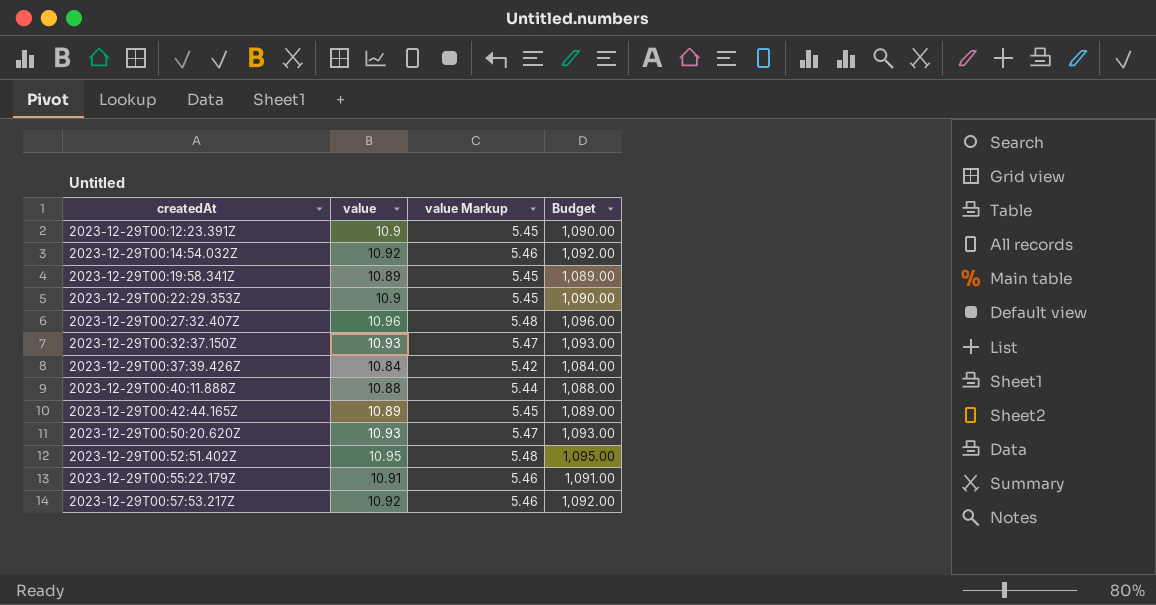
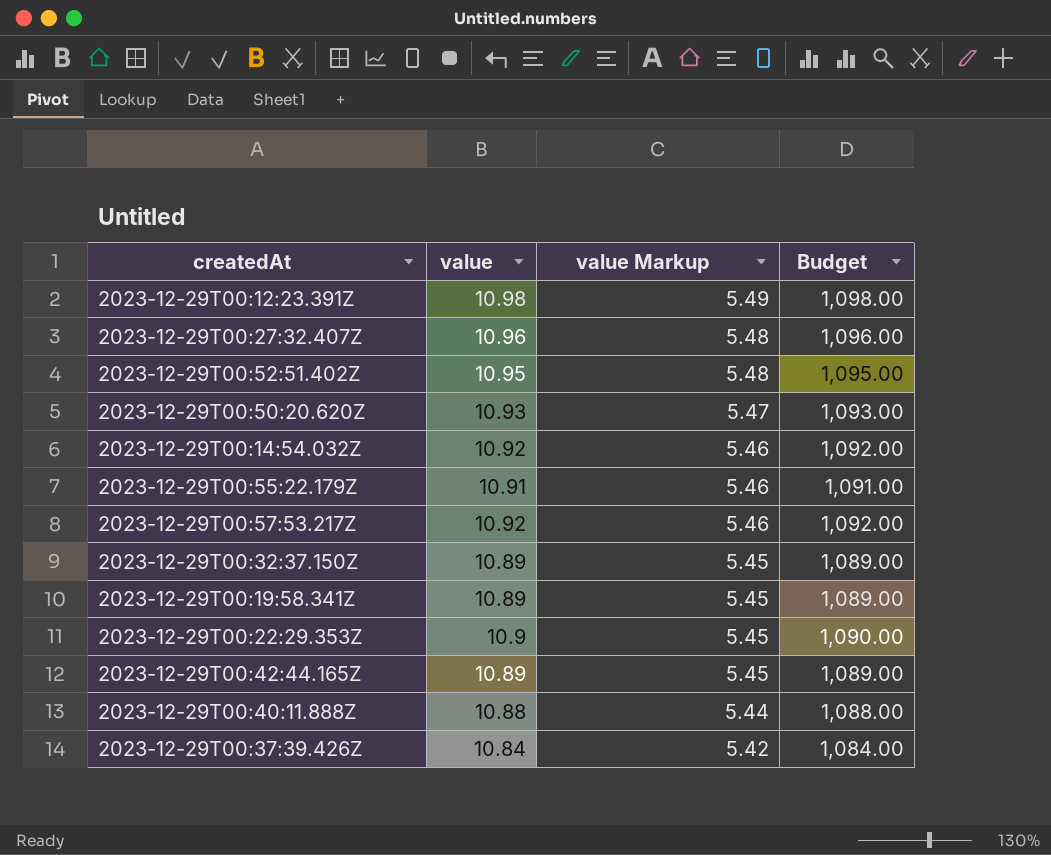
row order: createdAt ascending -> value Markup descending
2023-12-29T00:12:23.391Z | value: 10.9 -> 10.98
2023-12-29T00:12:23.391Z | value Markup: 5.45 -> 5.49
2023-12-29T00:12:23.391Z | Budget: 1,090.00 -> 1,098.00
2023-12-29T00:32:37.150Z | value: 10.93 -> 10.89
2023-12-29T00:32:37.150Z | value Markup: 5.47 -> 5.45
2023-12-29T00:32:37.150Z | Budget: 1,093.00 -> 1,089.00

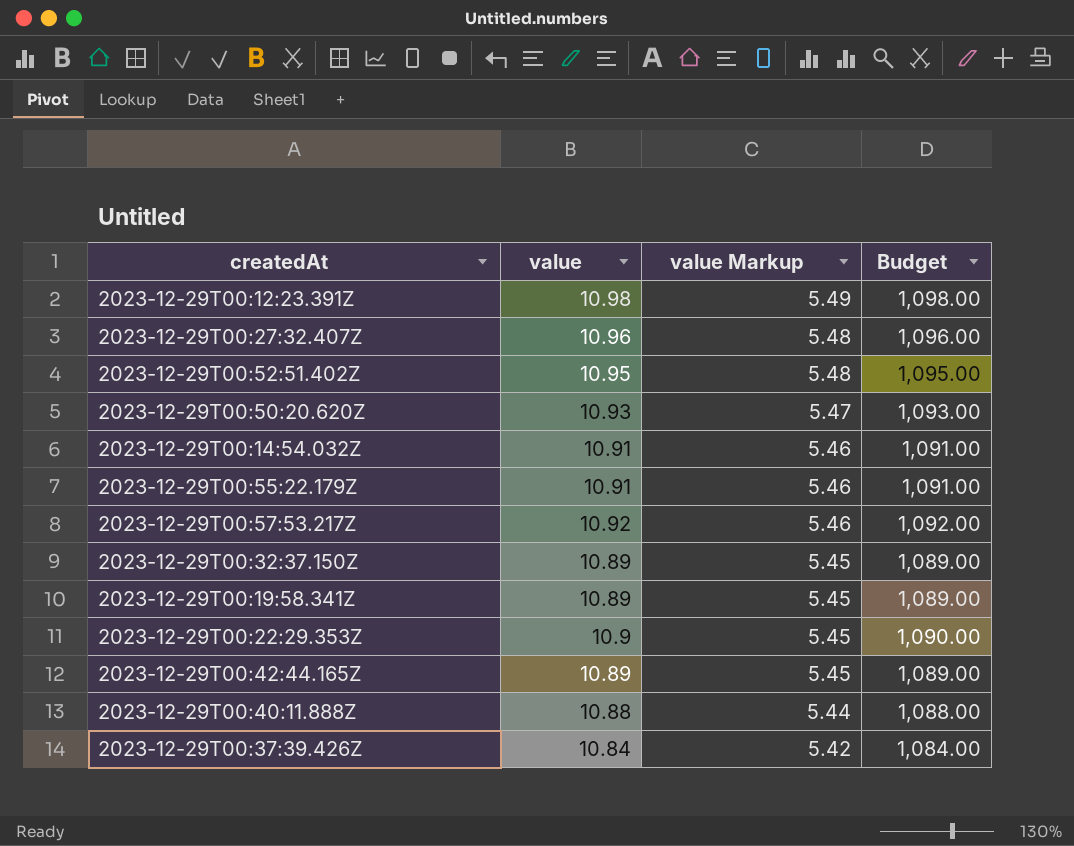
2023-12-29T00:14:54.032Z | value: 10.92 -> 10.91
2023-12-29T00:14:54.032Z | Budget: 1,092.00 -> 1,091.00

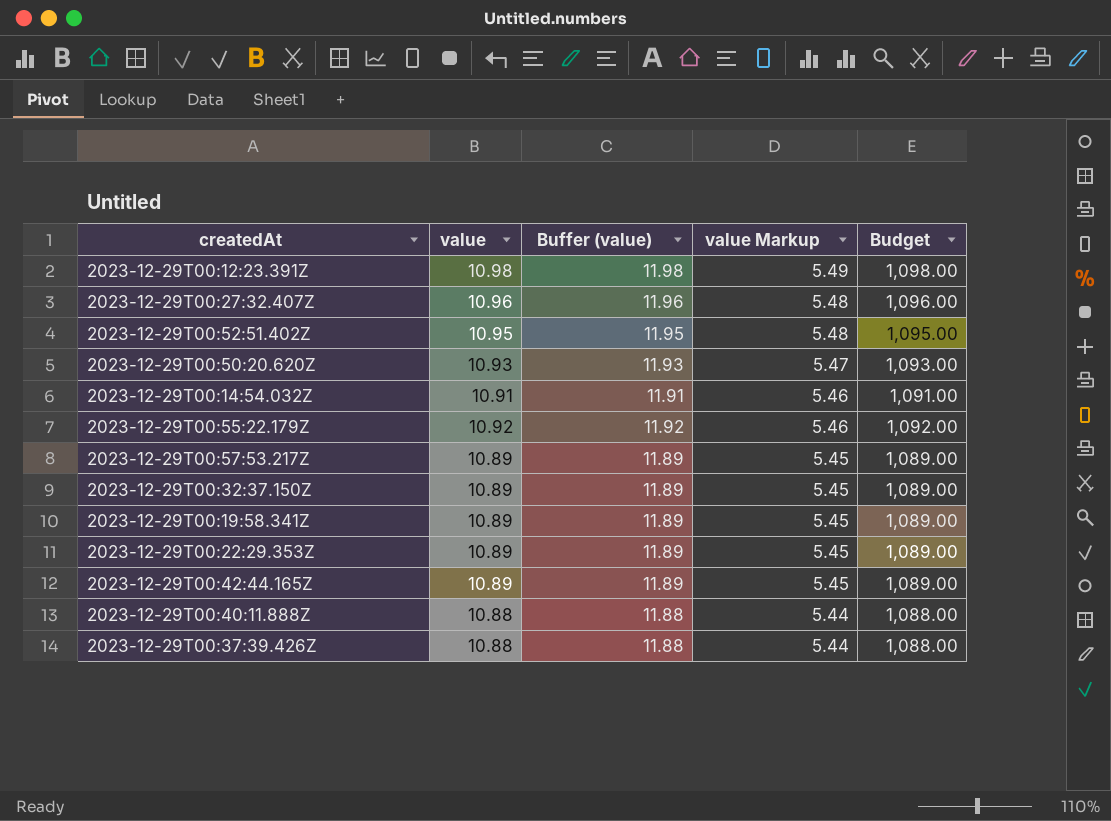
column Buffer (value) | formula: none -> [value] + 1
2023-12-29T00:55:22.179Z | value: 10.91 -> 10.92
2023-12-29T00:55:22.179Z | Budget: 1,091.00 -> 1,092.00
2023-12-29T00:57:53.217Z | value: 10.92 -> 10.89
2023-12-29T00:57:53.217Z | value Markup: 5.46 -> 5.45
2023-12-29T00:57:53.217Z | Budget: 1,092.00 -> 1,089.00
2023-12-29T00:22:29.353Z | value: 10.9 -> 10.89
2023-12-29T00:22:29.353Z | Budget: 1,090.00 -> 1,089.00
2023-12-29T00:37:39.426Z | value: 10.84 -> 10.88
2023-12-29T00:37:39.426Z | value Markup: 5.42 -> 5.44
2023-12-29T00:37:39.426Z | Budget: 1,084.00 -> 1,088.00

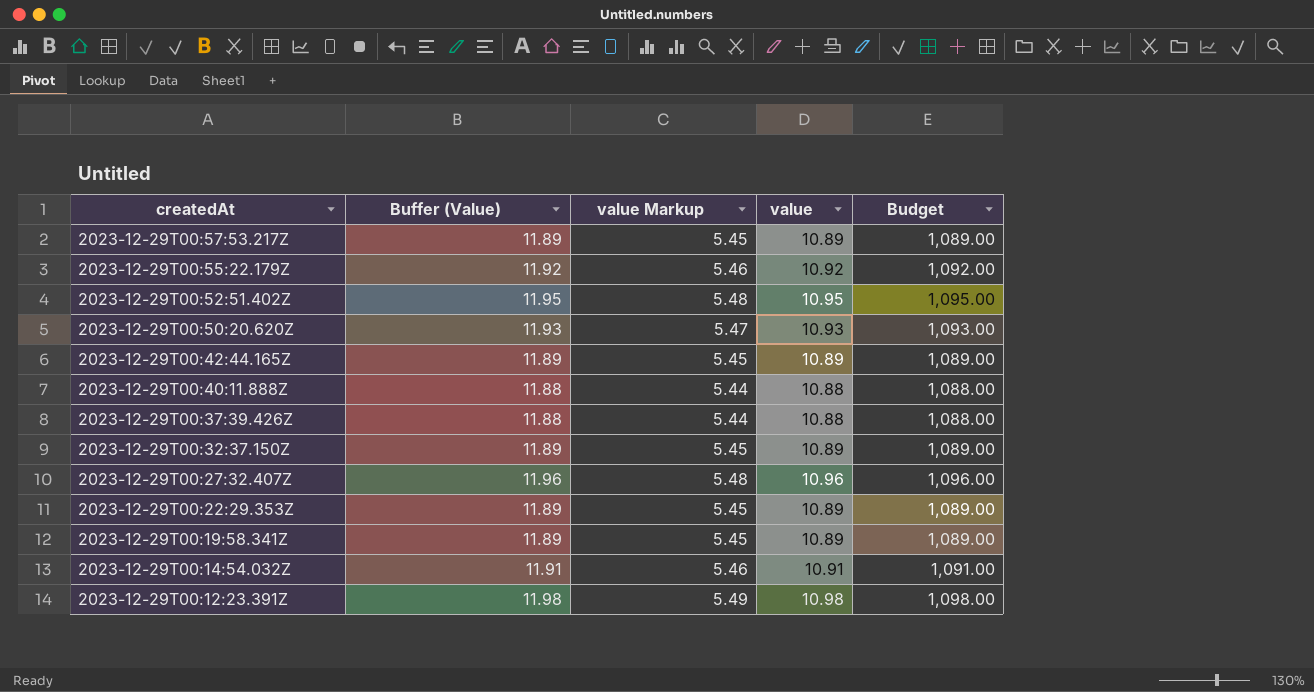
row order: value Markup descending -> createdAt descending
column name: Buffer (value) -> Buffer (Value)
column value | position: 2 -> 4

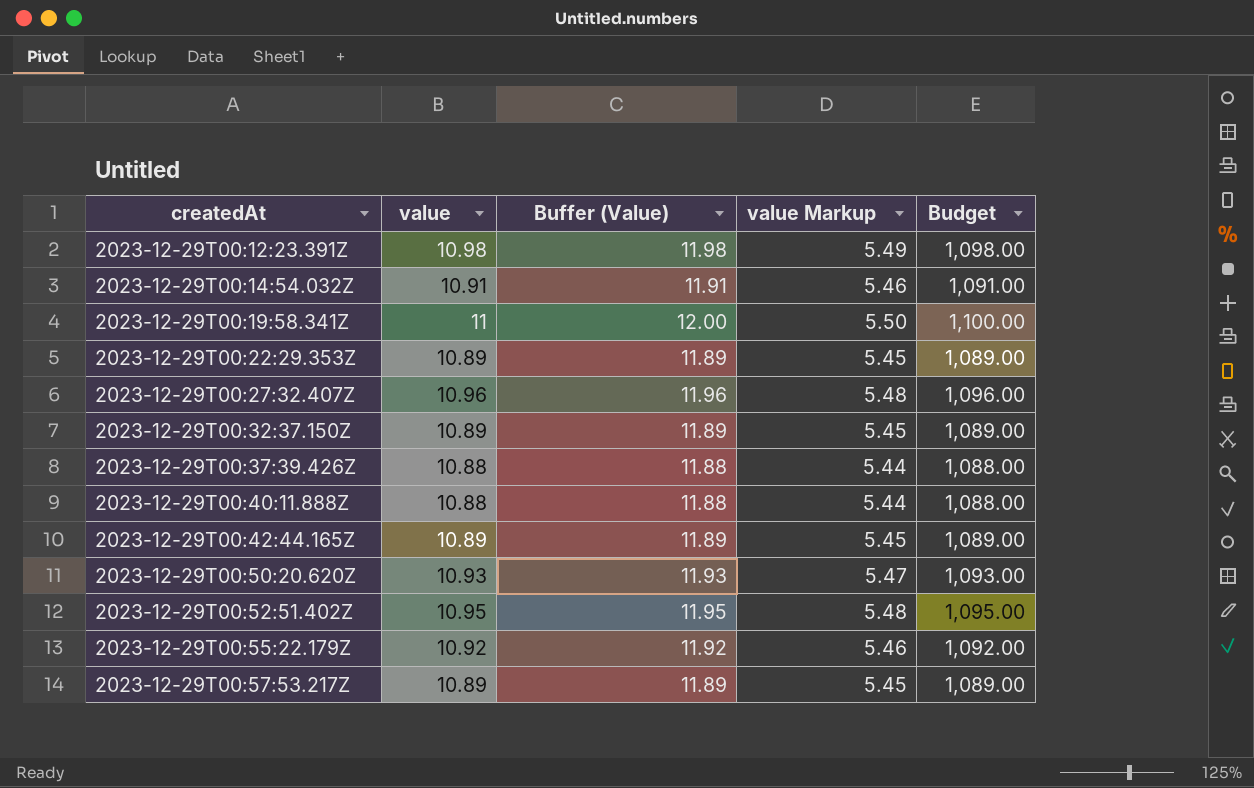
row order: createdAt descending -> createdAt ascending
column value | position: 4 -> 2
2023-12-29T00:19:58.341Z | value: 10.89 -> 11
2023-12-29T00:19:58.341Z | Buffer (Value): 11.89 -> 12.00
2023-12-29T00:19:58.341Z | value Markup: 5.45 -> 5.50
2023-12-29T00:19:58.341Z | Budget: 1,089.00 -> 1,100.00

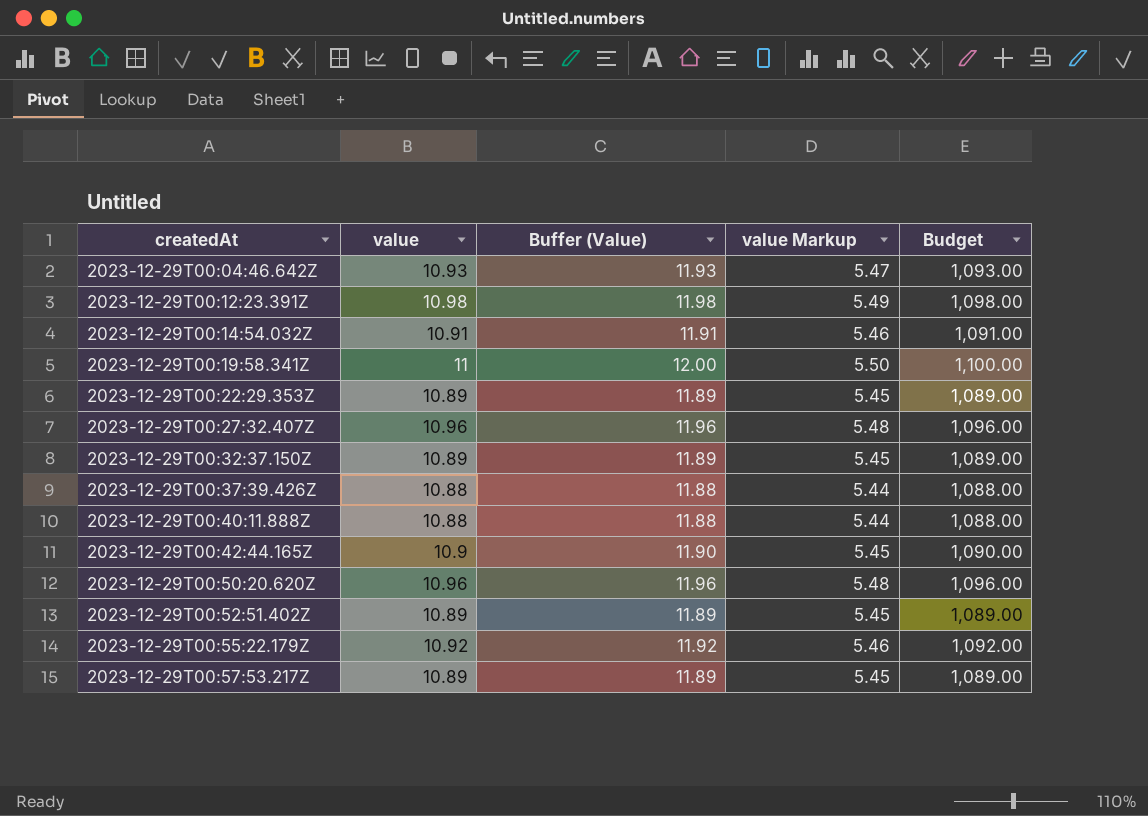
row 2023-12-29T00:04:46.642Z: none -> 10.93 | 11.93 | 5.47 | 1,093.00
2023-12-29T00:42:44.165Z | value: 10.89 -> 10.9
2023-12-29T00:42:44.165Z | Buffer (Value): 11.89 -> 11.90
2023-12-29T00:42:44.165Z | Budget: 1,089.00 -> 1,090.00
2023-12-29T00:50:20.620Z | value: 10.93 -> 10.96
2023-12-29T00:50:20.620Z | Buffer (Value): 11.93 -> 11.96
2023-12-29T00:50:20.620Z | value Markup: 5.47 -> 5.48
2023-12-29T00:50:20.620Z | Budget: 1,093.00 -> 1,096.00
2023-12-29T00:52:51.402Z | value: 10.95 -> 10.89
2023-12-29T00:52:51.402Z | Buffer (Value): 11.95 -> 11.89
2023-12-29T00:52:51.402Z | value Markup: 5.48 -> 5.45
2023-12-29T00:52:51.402Z | Budget: 1,095.00 -> 1,089.00

